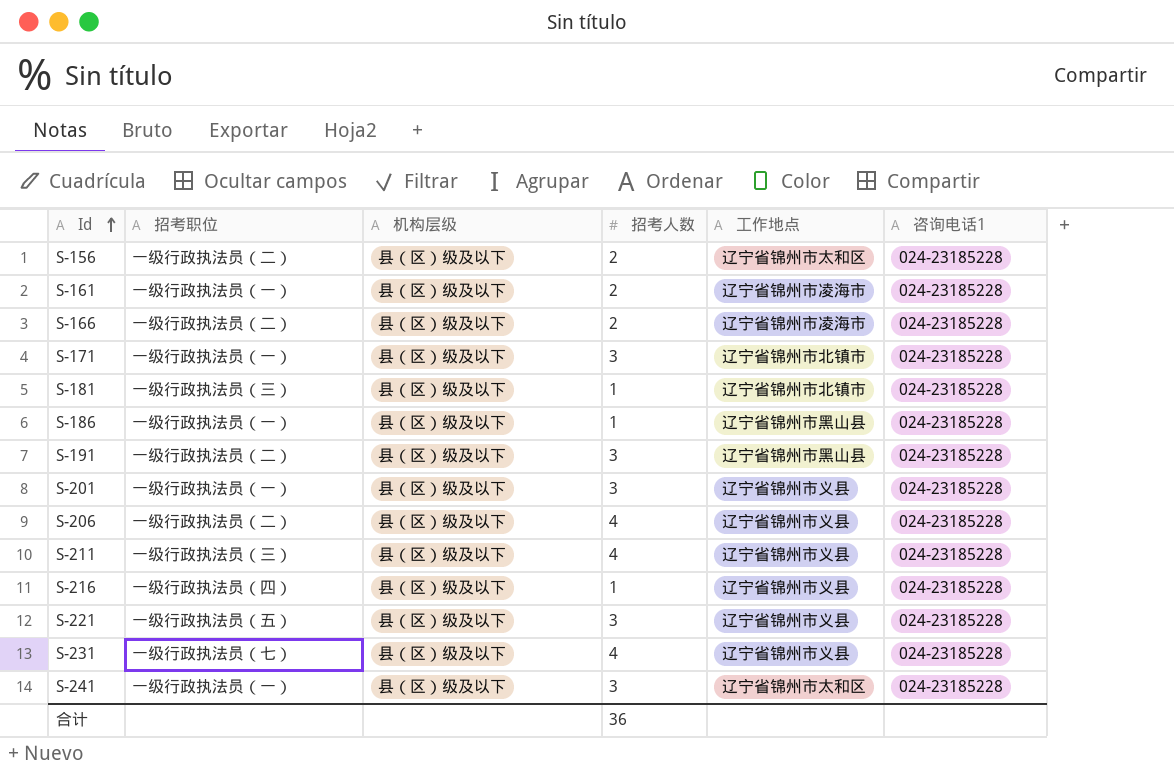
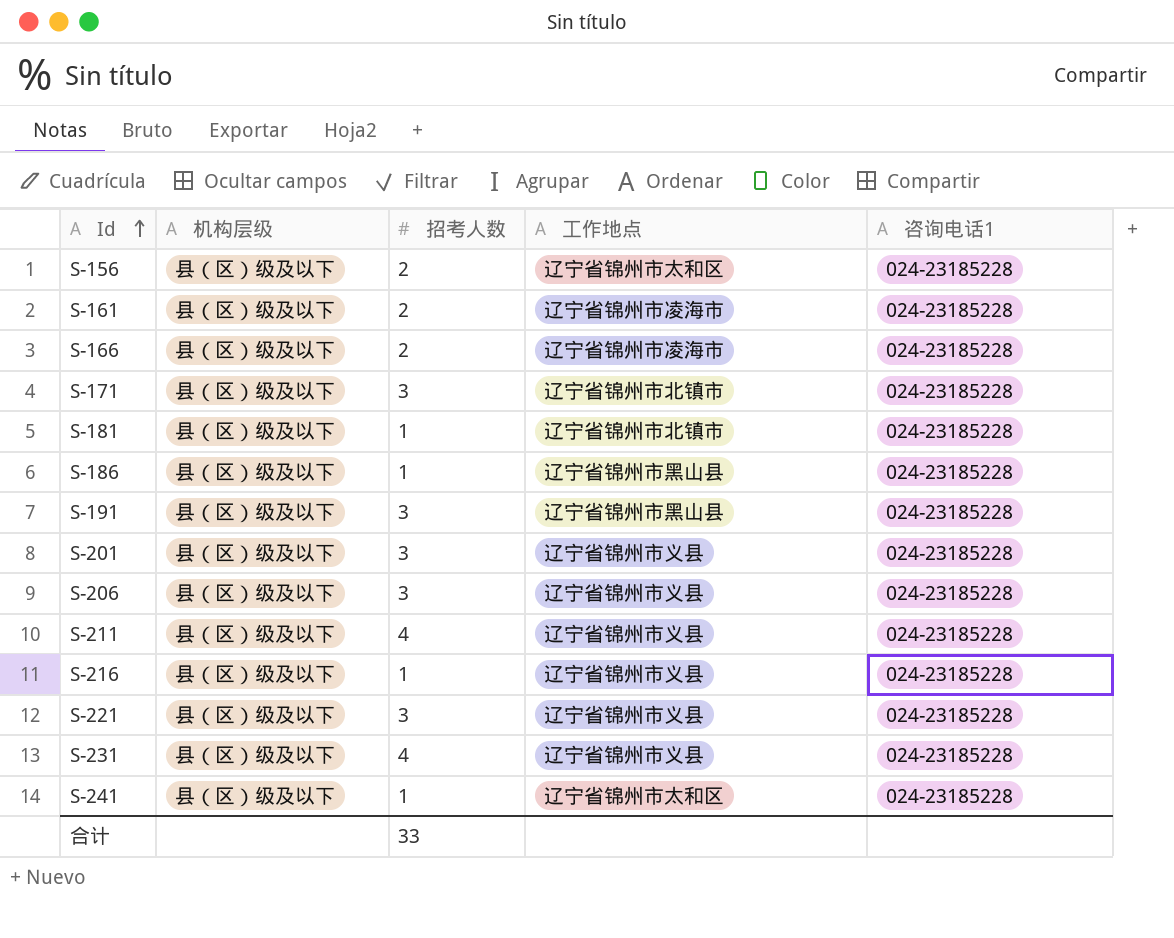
column 招考职位 | position: 2 -> none
S-206 | 招考人数: 4 -> 3
S-241 | 招考人数: 3 -> 1
合计 | 招考人数: 36 -> 33

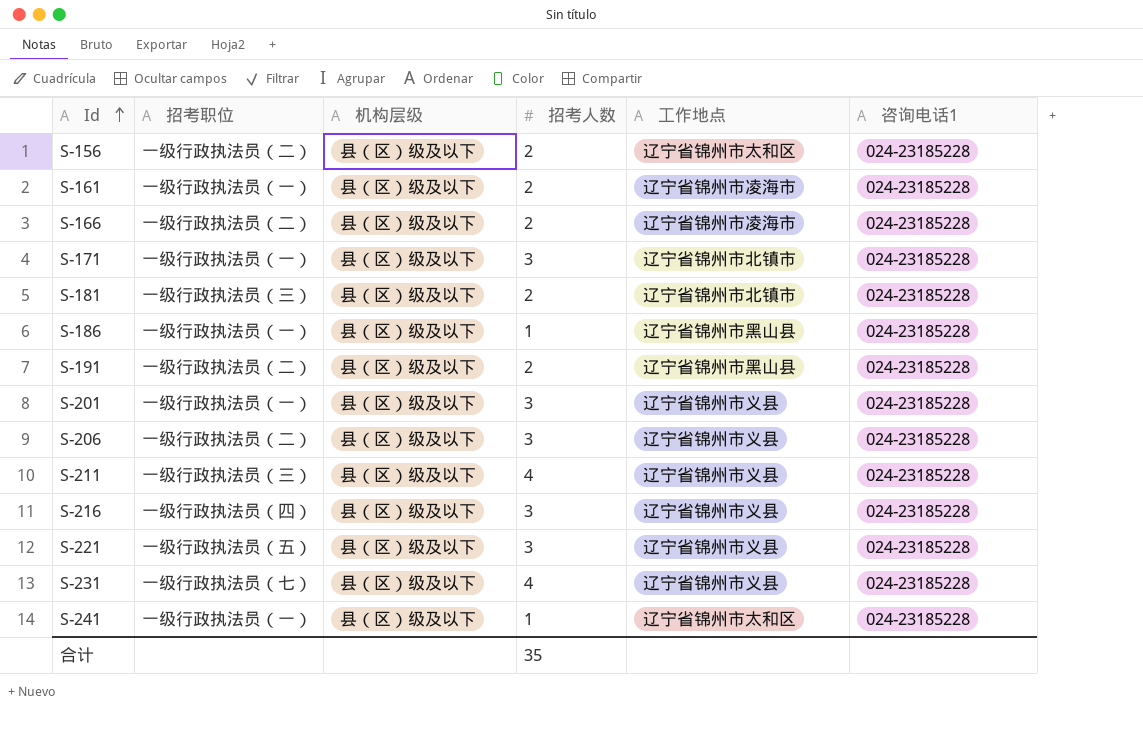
column 招考职位 | position: none -> 2
S-181 | 招考人数: 1 -> 2
S-191 | 招考人数: 3 -> 2
S-216 | 招考人数: 1 -> 3
合计 | 招考人数: 33 -> 35

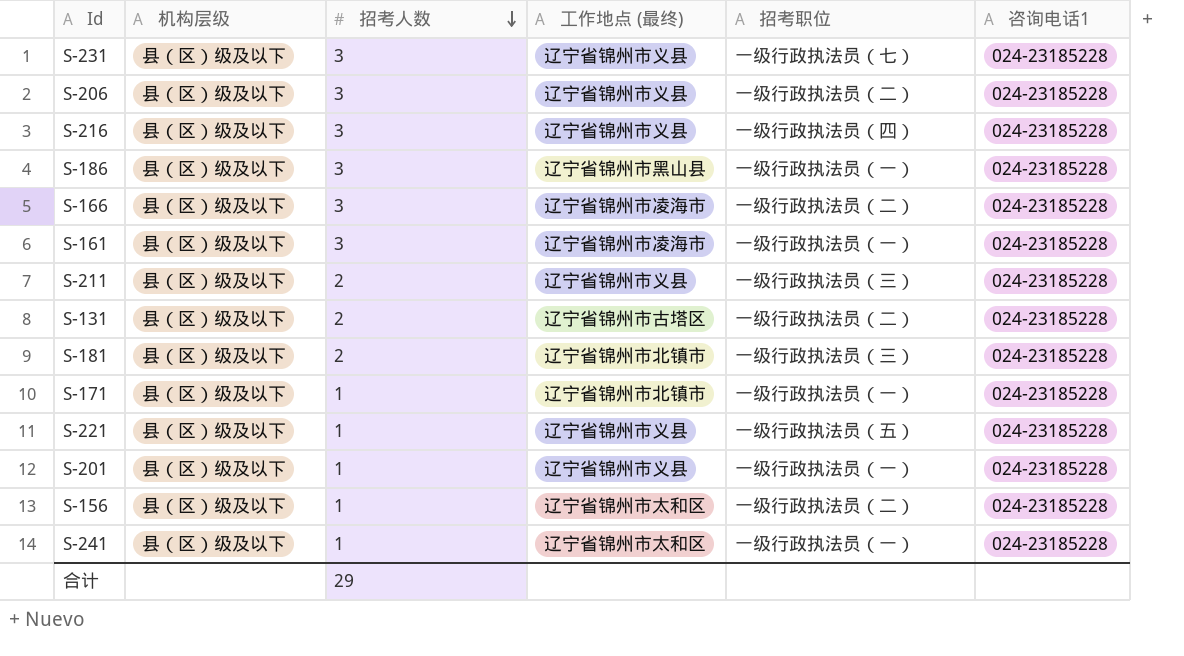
row order: Id ascending -> 招考人数 descending
column name: 工作地点 -> 工作地点 (最终)
column 招考职位 | position: 2 -> 5
row S-191: 一级行政执法员（二） | 县（区）级及以下 | 2 | 辽宁省锦州市黑山县 | 024-23185228 -> none
S-231 | 招考人数: 4 -> 3
S-186 | 招考人数: 1 -> 3
S-166 | 招考人数: 2 -> 3
S-161 | 招考人数: 2 -> 3
S-211 | 招考人数: 4 -> 2
row S-131: none -> 县（区）级及以下 | 2 | 辽宁省锦州市古塔区 | 一级行政执法员（二） | 024-23185228
S-171 | 招考人数: 3 -> 1
S-221 | 招考人数: 3 -> 1
S-201 | 招考人数: 3 -> 1
S-156 | 招考人数: 2 -> 1
合计 | 招考人数: 35 -> 29

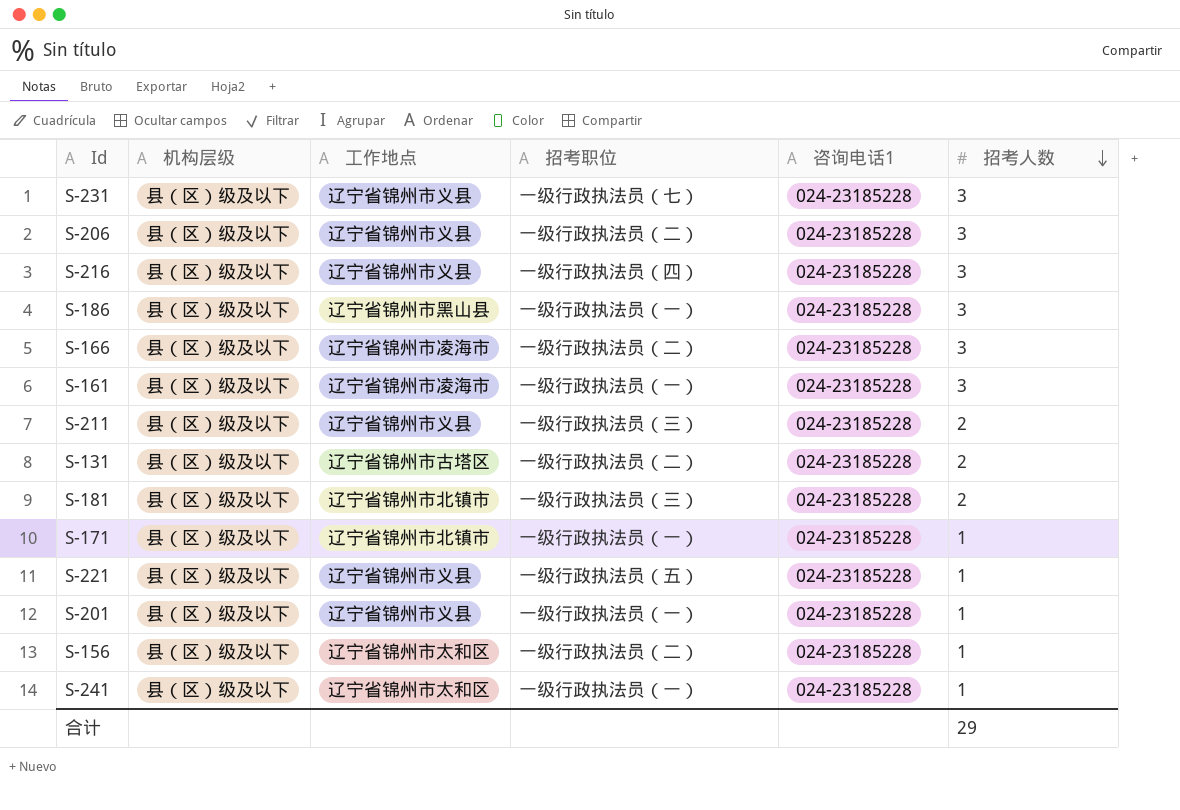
column name: 工作地点 (最终) -> 工作地点
column 招考人数 | position: 3 -> 6

